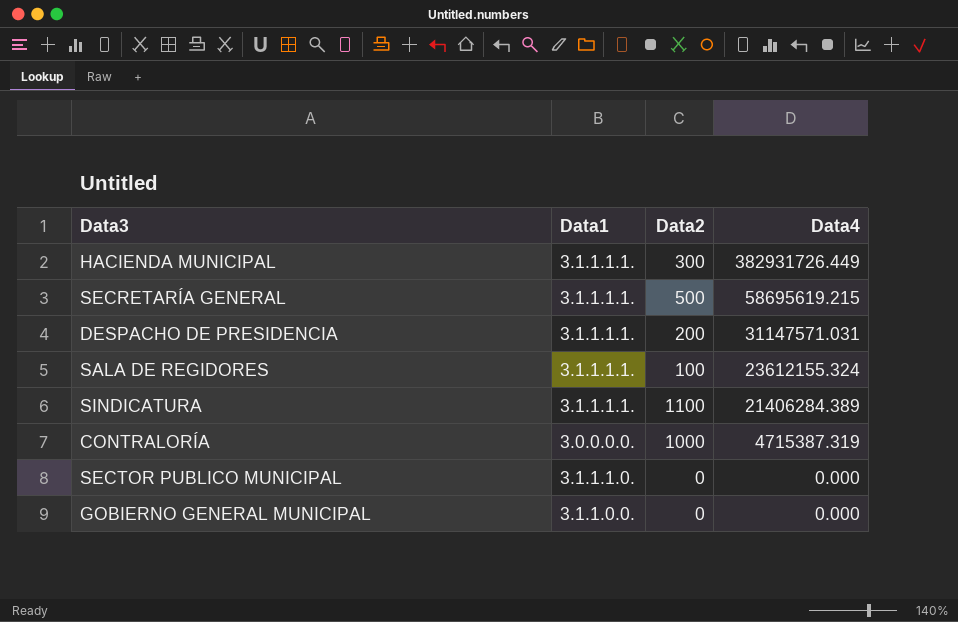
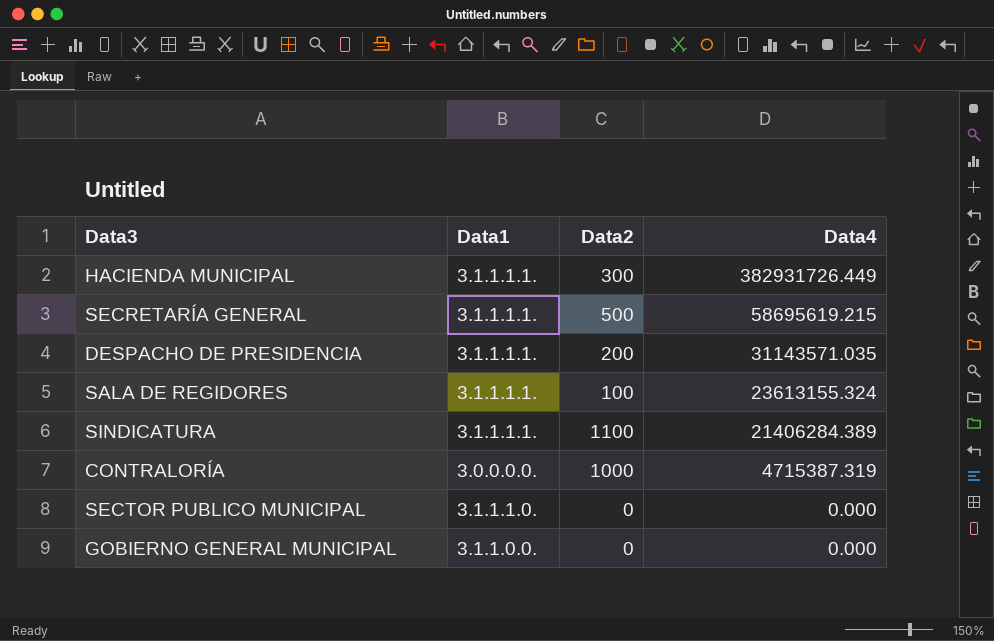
DESPACHO DE PRESIDENCIA | Data4: 31147571.031 -> 31143571.035
SALA DE REGIDORES | Data4: 23612155.324 -> 23613155.324

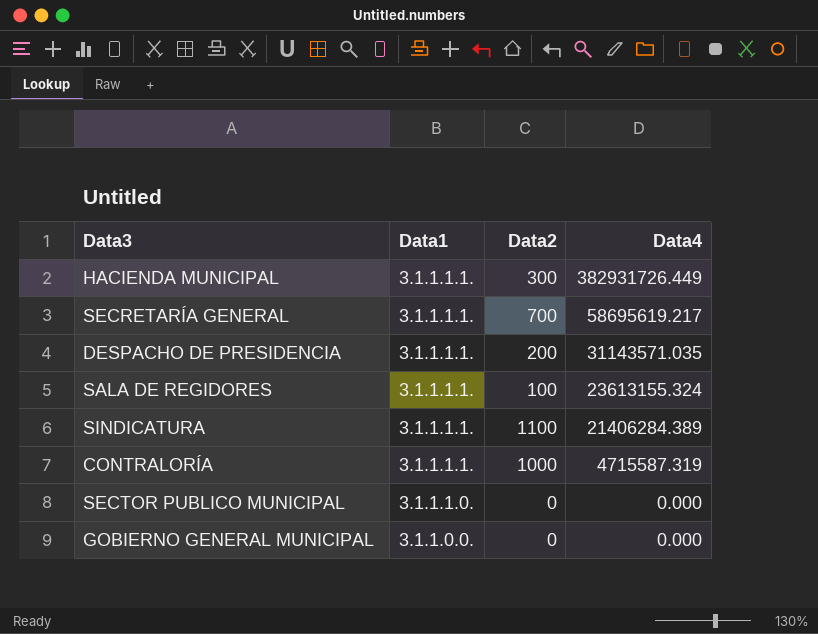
SECRETARÍA GENERAL | Data2: 500 -> 700
SECRETARÍA GENERAL | Data4: 58695619.215 -> 58695619.217
CONTRALORÍA | Data1: 3.0.0.0.0. -> 3.1.1.1.1.
CONTRALORÍA | Data4: 4715387.319 -> 4715587.319

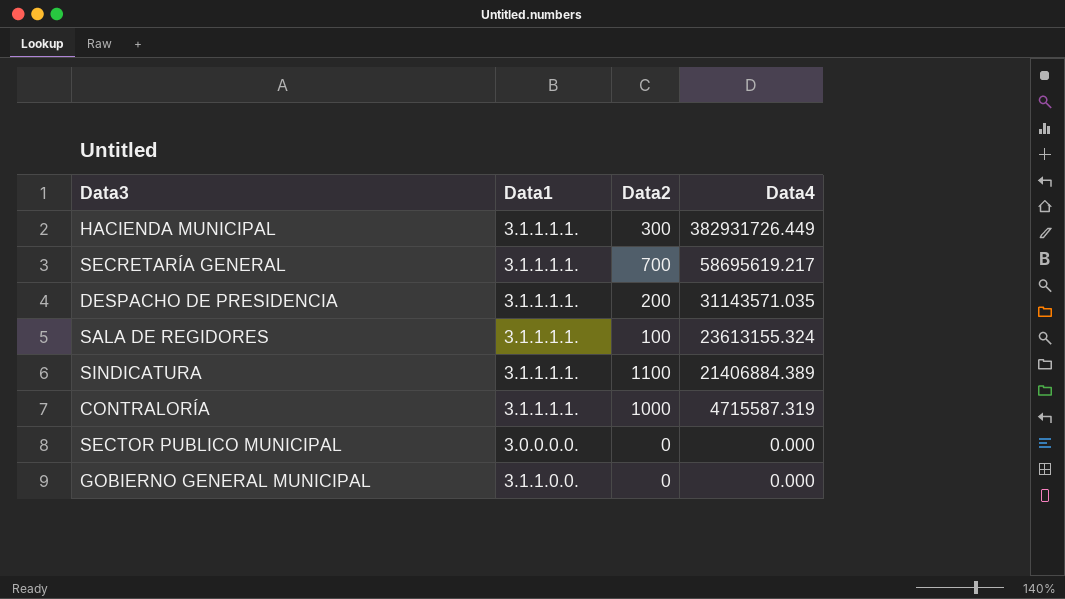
SINDICATURA | Data4: 21406284.389 -> 21406884.389
SECTOR PUBLICO MUNICIPAL | Data1: 3.1.1.1.0. -> 3.0.0.0.0.

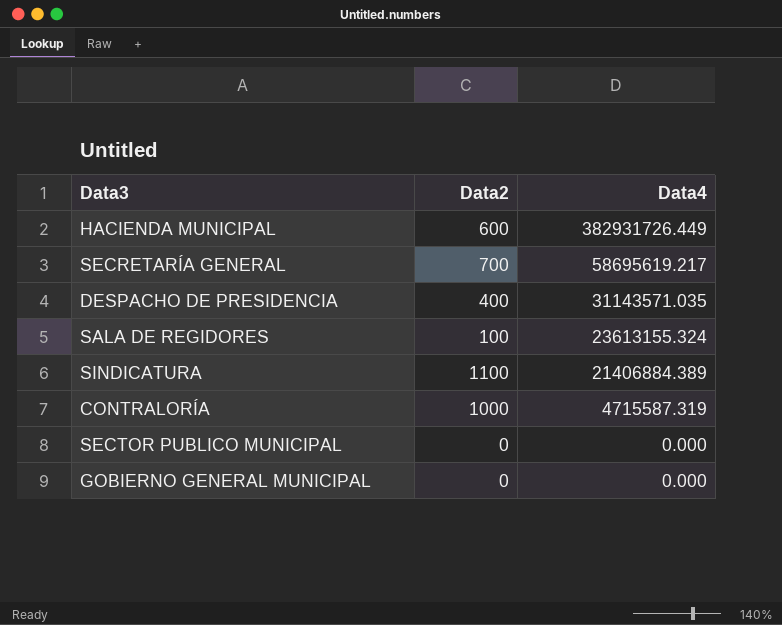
column Data1 | position: 2 -> none
HACIENDA MUNICIPAL | Data2: 300 -> 600
DESPACHO DE PRESIDENCIA | Data2: 200 -> 400

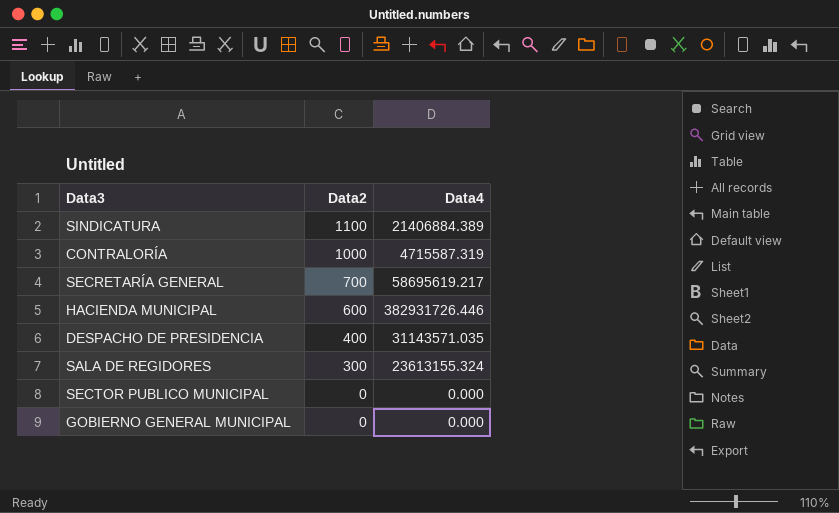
row order: Data4 descending -> Data2 descending
HACIENDA MUNICIPAL | Data4: 382931726.449 -> 382931726.446
SALA DE REGIDORES | Data2: 100 -> 300

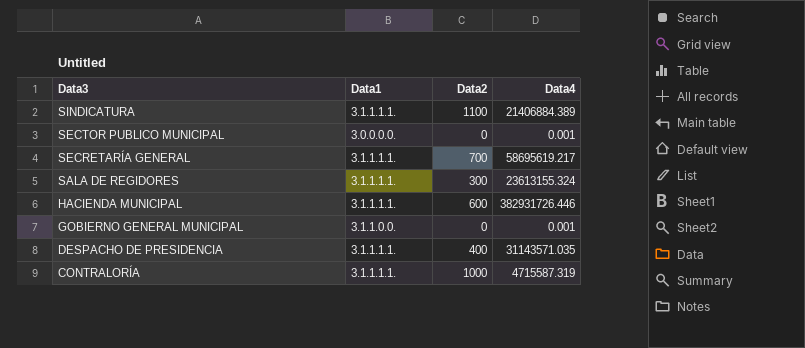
row order: Data2 descending -> Data3 descending
column Data1 | position: none -> 2
SECTOR PUBLICO MUNICIPAL | Data4: 0.000 -> 0.001
GOBIERNO GENERAL MUNICIPAL | Data4: 0.000 -> 0.001

